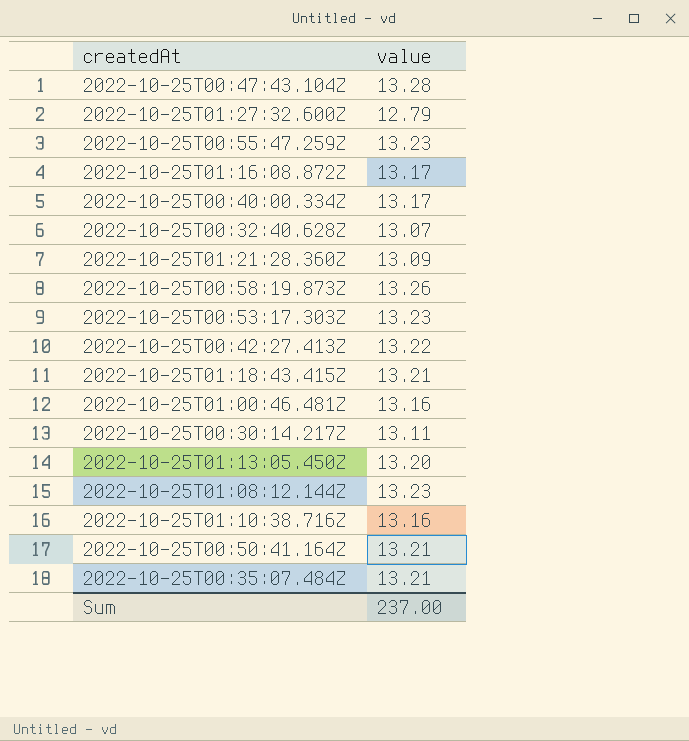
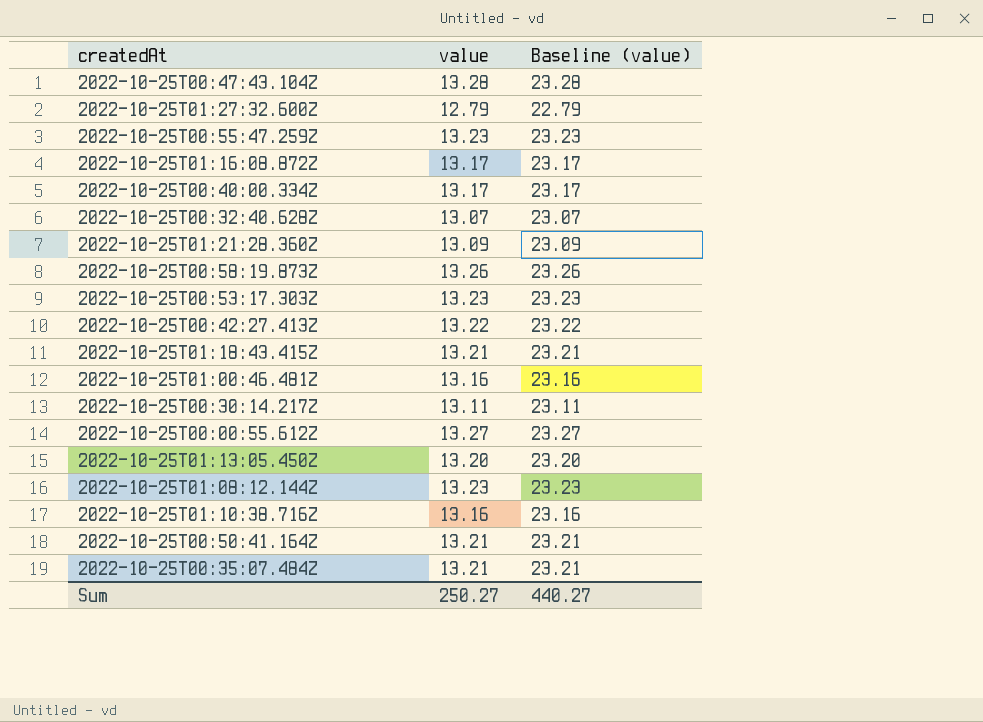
column Baseline (value) | formula: none -> [value] + 10
row 2022-10-25T00:00:55.612Z: none -> 13.27 | 23.27
Sum | value: 237.00 -> 250.27

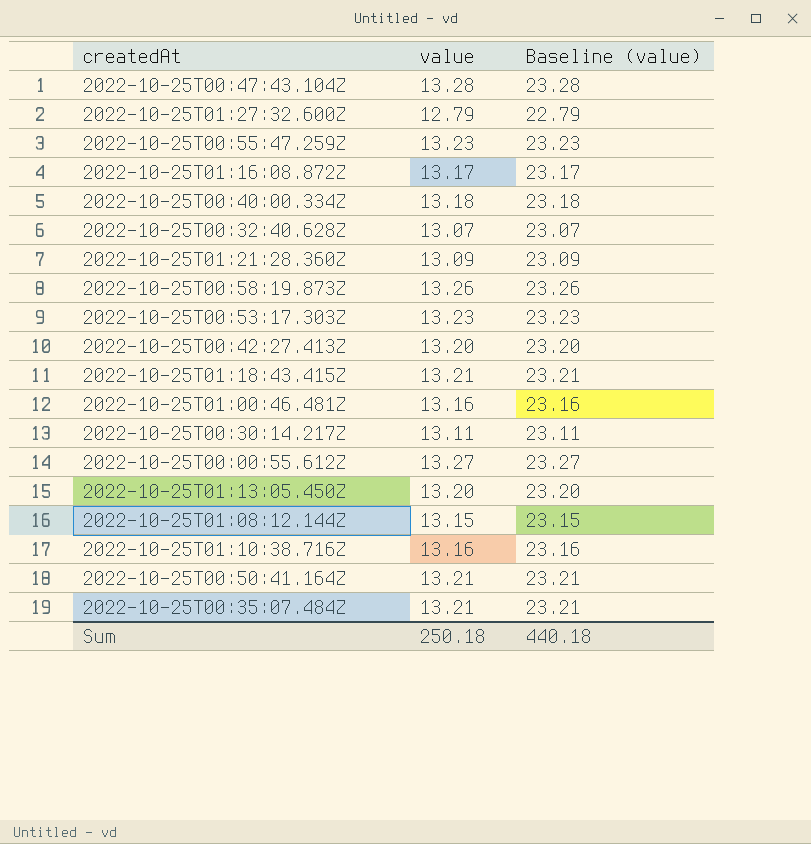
2022-10-25T00:40:00.334Z | value: 13.17 -> 13.18
2022-10-25T00:40:00.334Z | Baseline (value): 23.17 -> 23.18
2022-10-25T00:42:27.413Z | value: 13.22 -> 13.20
2022-10-25T00:42:27.413Z | Baseline (value): 23.22 -> 23.20
2022-10-25T01:08:12.144Z | value: 13.23 -> 13.15
2022-10-25T01:08:12.144Z | Baseline (value): 23.23 -> 23.15
Sum | value: 250.27 -> 250.18
Sum | Baseline (value): 440.27 -> 440.18

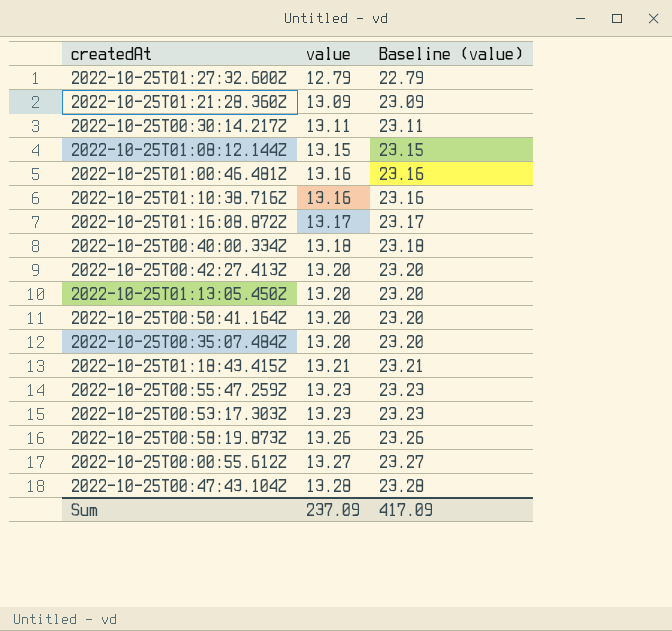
row order: none -> value ascending
row 2022-10-25T00:32:40.628Z: 13.07 | 23.07 -> none
2022-10-25T00:50:41.164Z | value: 13.21 -> 13.20
2022-10-25T00:50:41.164Z | Baseline (value): 23.21 -> 23.20
2022-10-25T00:35:07.484Z | value: 13.21 -> 13.20
2022-10-25T00:35:07.484Z | Baseline (value): 23.21 -> 23.20
Sum | value: 250.18 -> 237.09
Sum | Baseline (value): 440.18 -> 417.09

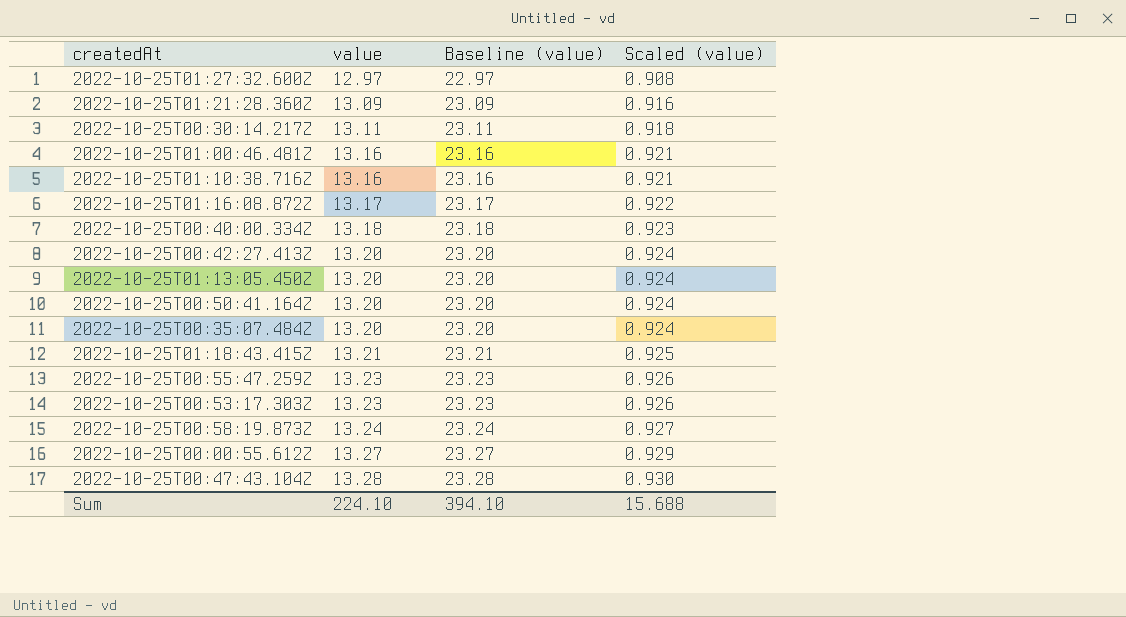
column Scaled (value) | formula: none -> [value] * 0.07
row 2022-10-25T01:08:12.144Z: 13.15 | 23.15 -> none
2022-10-25T01:27:32.600Z | value: 12.79 -> 12.97
2022-10-25T01:27:32.600Z | Baseline (value): 22.79 -> 22.97
2022-10-25T00:58:19.873Z | value: 13.26 -> 13.24
2022-10-25T00:58:19.873Z | Baseline (value): 23.26 -> 23.24
Sum | value: 237.09 -> 224.10
Sum | Baseline (value): 417.09 -> 394.10

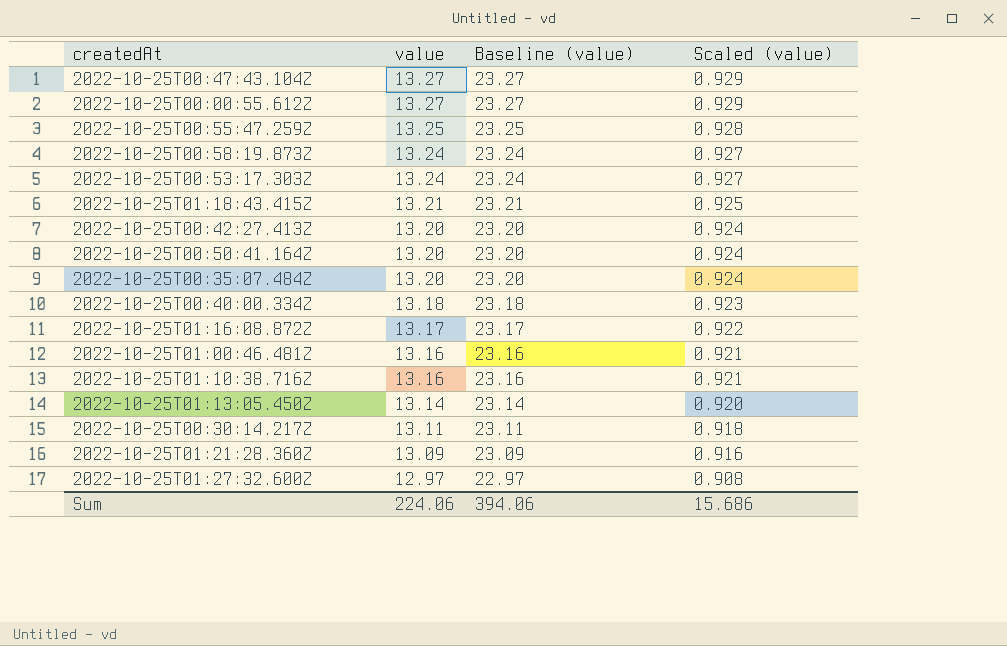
row order: value ascending -> value descending
2022-10-25T00:47:43.104Z | value: 13.28 -> 13.27
2022-10-25T00:47:43.104Z | Baseline (value): 23.28 -> 23.27
2022-10-25T00:47:43.104Z | Scaled (value): 0.930 -> 0.929
2022-10-25T00:55:47.259Z | value: 13.23 -> 13.25
2022-10-25T00:55:47.259Z | Baseline (value): 23.23 -> 23.25
2022-10-25T00:55:47.259Z | Scaled (value): 0.926 -> 0.928
2022-10-25T00:53:17.303Z | value: 13.23 -> 13.24
2022-10-25T00:53:17.303Z | Baseline (value): 23.23 -> 23.24
2022-10-25T00:53:17.303Z | Scaled (value): 0.926 -> 0.927
2022-10-25T01:13:05.450Z | value: 13.20 -> 13.14
2022-10-25T01:13:05.450Z | Baseline (value): 23.20 -> 23.14
2022-10-25T01:13:05.450Z | Scaled (value): 0.924 -> 0.920
Sum | value: 224.10 -> 224.06
Sum | Baseline (value): 394.10 -> 394.06
Sum | Scaled (value): 15.688 -> 15.686

